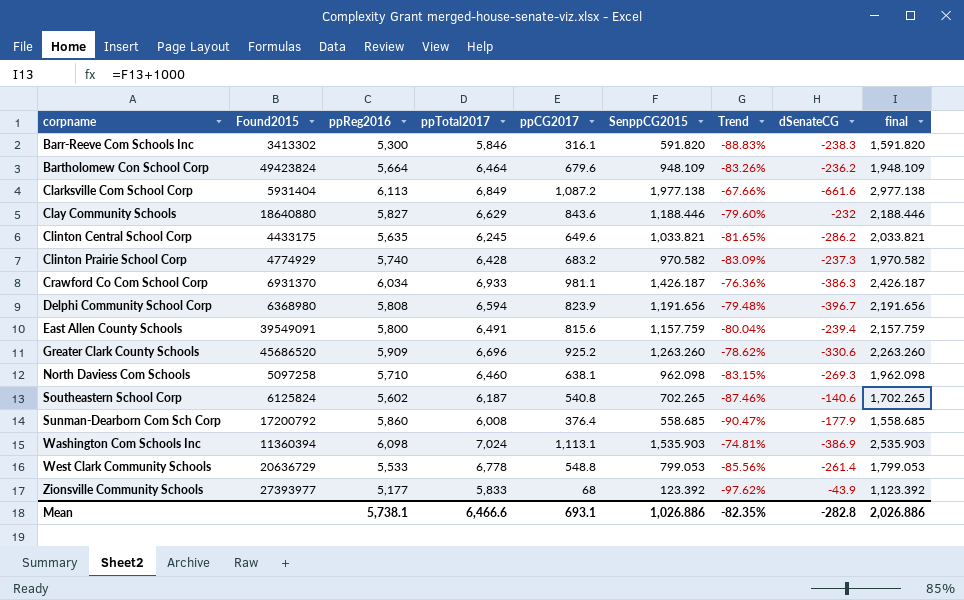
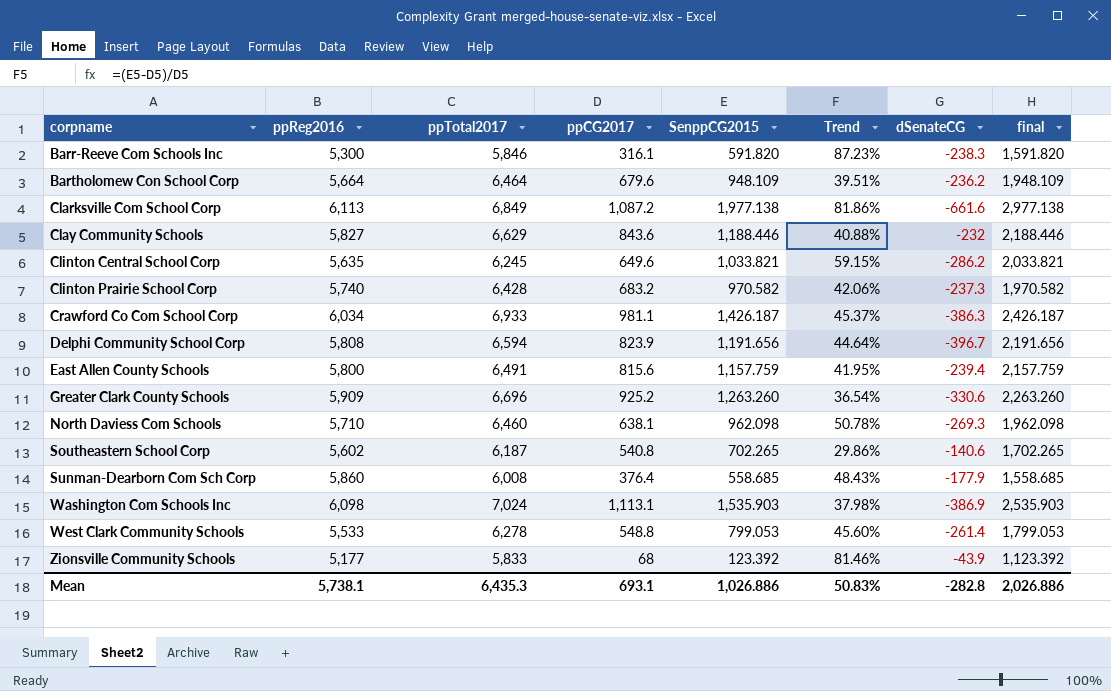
column Found2015 | position: 2 -> none
column Trend | formula: ([SenppCG2015] - [ppReg2016]) / [ppReg2016] -> ([SenppCG2015] - [ppCG2017]) / [ppCG2017]
West Clark Community Schools | ppTotal2017: 6,778 -> 6,278
Mean | ppTotal2017: 6,466.6 -> 6,435.3
Mean | Trend: -82.35% -> 50.83%

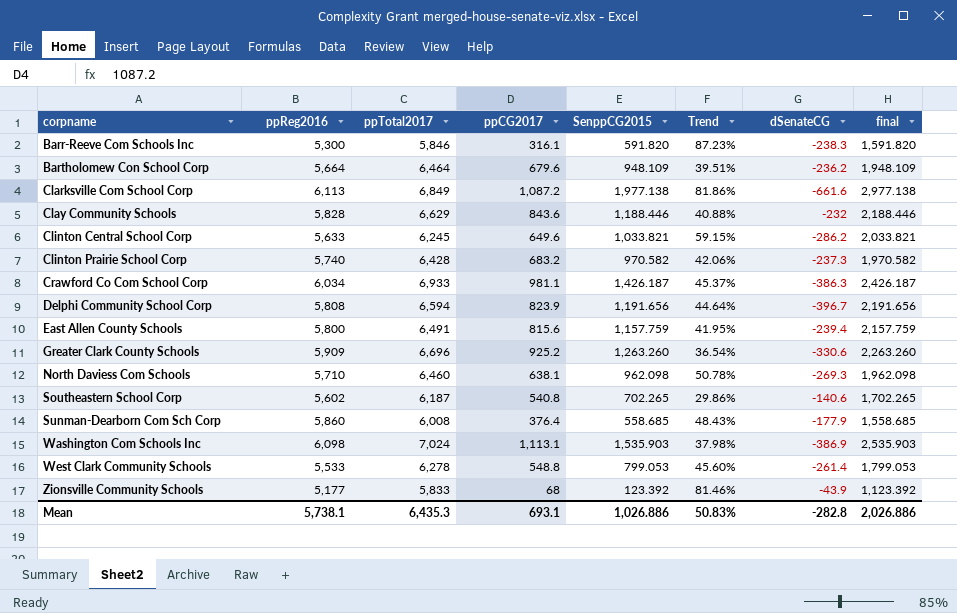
Clay Community Schools | ppReg2016: 5,827 -> 5,828
Clinton Central School Corp | ppReg2016: 5,635 -> 5,633

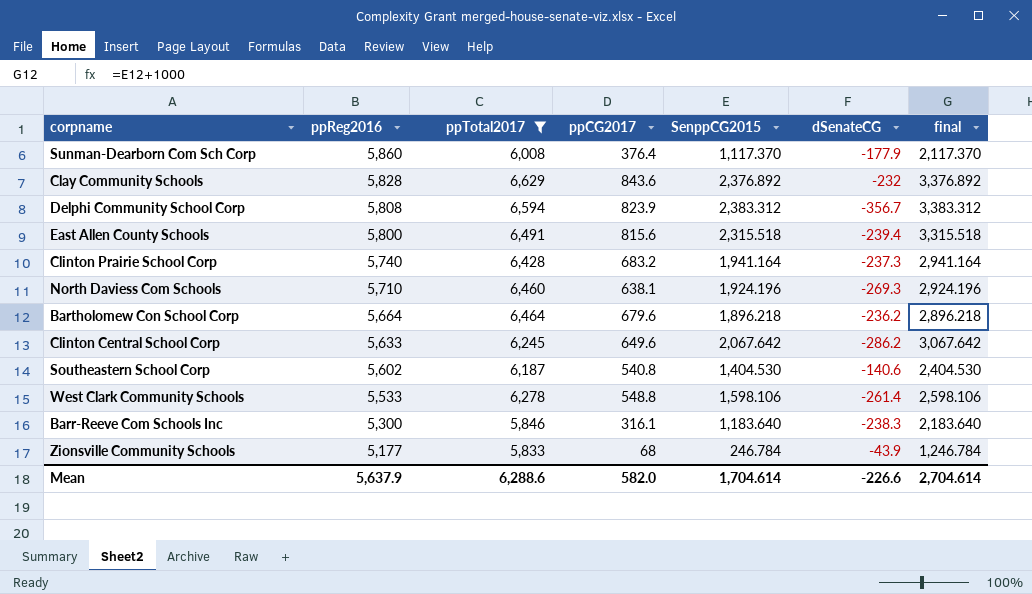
filter: none -> ppTotal2017 <= 6,629
row order: corpname ascending -> ppReg2016 descending
column Trend | formula: ([SenppCG2015] - [ppCG2017]) / [ppCG2017] -> none
Sunman-Dearborn Com Sch Corp | SenppCG2015: 558.685 -> 1,117.370
Sunman-Dearborn Com Sch Corp | final: 1,558.685 -> 2,117.370
Clay Community Schools | SenppCG2015: 1,188.446 -> 2,376.892
Clay Community Schools | final: 2,188.446 -> 3,376.892
Delphi Community School Corp | SenppCG2015: 1,191.656 -> 2,383.312
Delphi Community School Corp | dSenateCG: -396.7 -> -356.7
Delphi Community School Corp | final: 2,191.656 -> 3,383.312
East Allen County Schools | SenppCG2015: 1,157.759 -> 2,315.518
East Allen County Schools | final: 2,157.759 -> 3,315.518
Clinton Prairie School Corp | SenppCG2015: 970.582 -> 1,941.164
Clinton Prairie School Corp | final: 1,970.582 -> 2,941.164
North Daviess Com Schools | SenppCG2015: 962.098 -> 1,924.196
North Daviess Com Schools | final: 1,962.098 -> 2,924.196
Bartholomew Con School Corp | SenppCG2015: 948.109 -> 1,896.218
Bartholomew Con School Corp | final: 1,948.109 -> 2,896.218
Clinton Central School Corp | SenppCG2015: 1,033.821 -> 2,067.642
Clinton Central School Corp | final: 2,033.821 -> 3,067.642
Southeastern School Corp | SenppCG2015: 702.265 -> 1,404.530
Southeastern School Corp | final: 1,702.265 -> 2,404.530
West Clark Community Schools | SenppCG2015: 799.053 -> 1,598.106
West Clark Community Schools | final: 1,799.053 -> 2,598.106
Barr-Reeve Com Schools Inc | SenppCG2015: 591.820 -> 1,183.640
Barr-Reeve Com Schools Inc | final: 1,591.820 -> 2,183.640
Zionsville Community Schools | SenppCG2015: 123.392 -> 246.784
Zionsville Community Schools | final: 1,123.392 -> 1,246.784
Mean | ppReg2016: 5,738.1 -> 5,637.9
Mean | ppTotal2017: 6,435.3 -> 6,288.6
Mean | ppCG2017: 693.1 -> 582.0
Mean | SenppCG2015: 1,026.886 -> 1,704.614
Mean | dSenateCG: -282.8 -> -226.6
Mean | final: 2,026.886 -> 2,704.614

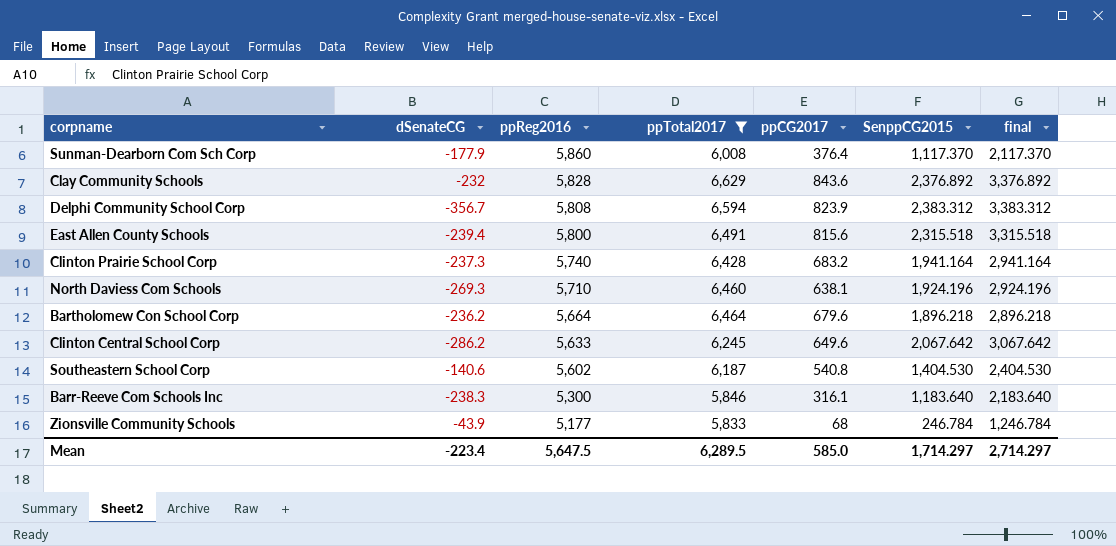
column dSenateCG | position: 6 -> 2
row West Clark Community Schools: 5,533 | 6,278 | 548.8 | 1,598.106 | -261.4 | 2,598.106 -> none
Mean | dSenateCG: -226.6 -> -223.4
Mean | ppReg2016: 5,637.9 -> 5,647.5
Mean | ppTotal2017: 6,288.6 -> 6,289.5
Mean | ppCG2017: 582.0 -> 585.0
Mean | SenppCG2015: 1,704.614 -> 1,714.297
Mean | final: 2,704.614 -> 2,714.297

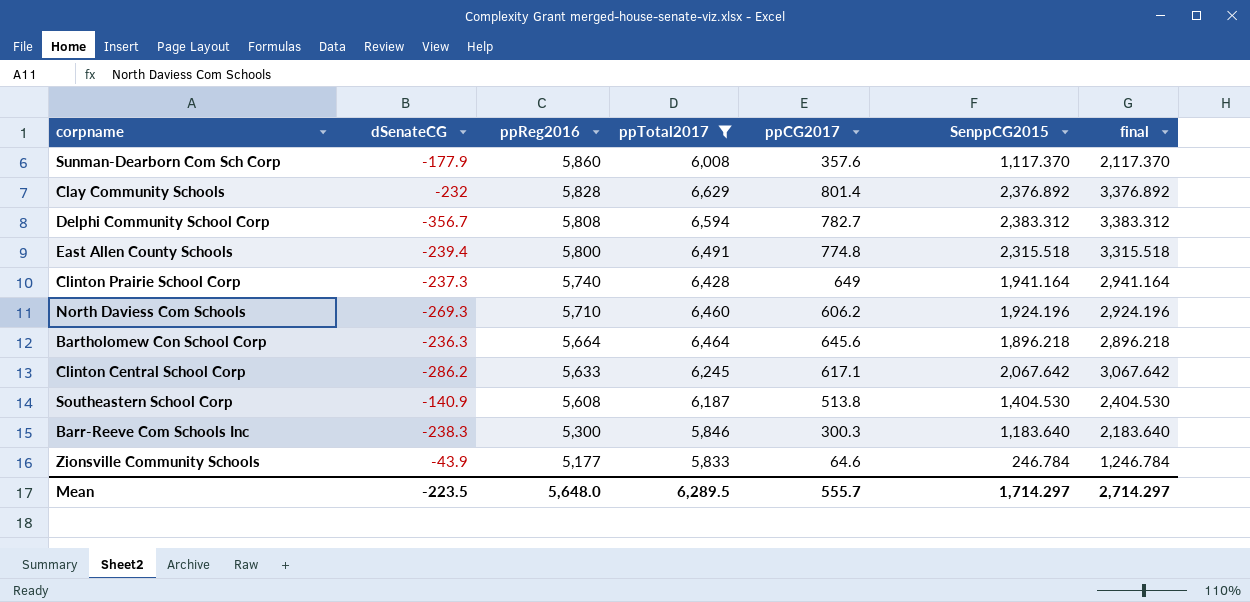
Sunman-Dearborn Com Sch Corp | ppCG2017: 376.4 -> 357.6
Clay Community Schools | ppCG2017: 843.6 -> 801.4
Delphi Community School Corp | ppCG2017: 823.9 -> 782.7
East Allen County Schools | ppCG2017: 815.6 -> 774.8
Clinton Prairie School Corp | ppCG2017: 683.2 -> 649
North Daviess Com Schools | ppCG2017: 638.1 -> 606.2
Bartholomew Con School Corp | dSenateCG: -236.2 -> -236.3
Bartholomew Con School Corp | ppCG2017: 679.6 -> 645.6
Clinton Central School Corp | ppCG2017: 649.6 -> 617.1
Southeastern School Corp | dSenateCG: -140.6 -> -140.9
Southeastern School Corp | ppReg2016: 5,602 -> 5,608
Southeastern School Corp | ppCG2017: 540.8 -> 513.8
Barr-Reeve Com Schools Inc | ppCG2017: 316.1 -> 300.3
Zionsville Community Schools | ppCG2017: 68 -> 64.6
Mean | dSenateCG: -223.4 -> -223.5
Mean | ppReg2016: 5,647.5 -> 5,648.0
Mean | ppCG2017: 585.0 -> 555.7

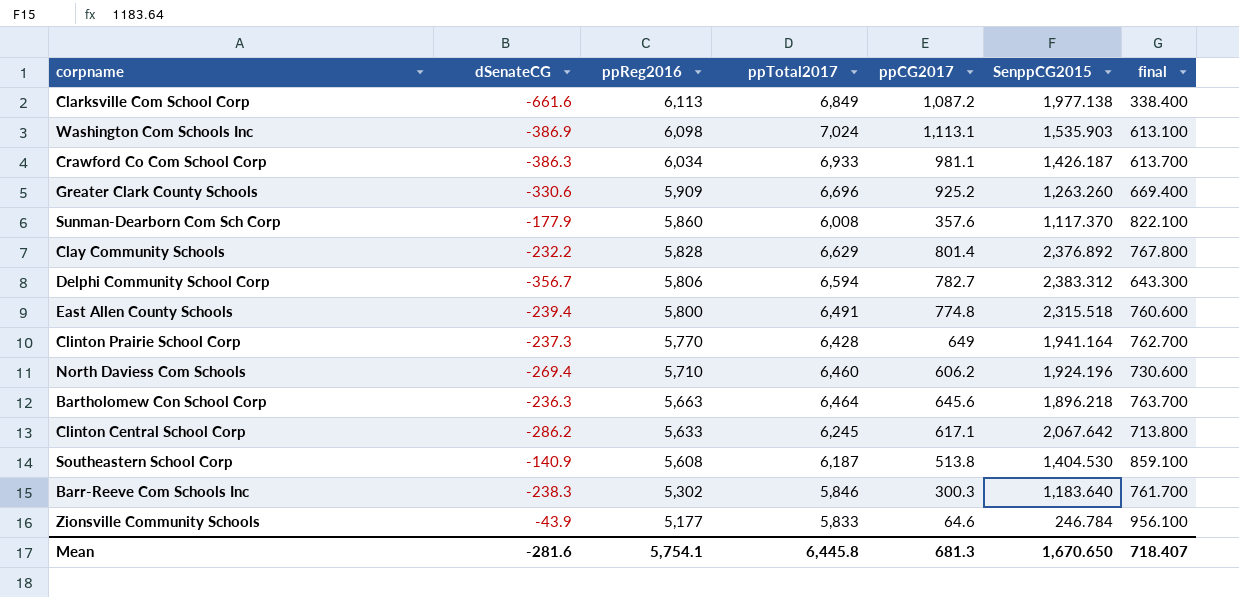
filter: ppTotal2017 <= 6,629 -> none
column final | formula: [SenppCG2015] + 1000 -> [dSenateCG] + 1000
Clay Community Schools | dSenateCG: -232 -> -232.2
Delphi Community School Corp | ppReg2016: 5,808 -> 5,806
Clinton Prairie School Corp | ppReg2016: 5,740 -> 5,770
North Daviess Com Schools | dSenateCG: -269.3 -> -269.4
Bartholomew Con School Corp | ppReg2016: 5,664 -> 5,663
Barr-Reeve Com Schools Inc | ppReg2016: 5,300 -> 5,302
Mean | dSenateCG: -223.5 -> -281.6
Mean | ppReg2016: 5,648.0 -> 5,754.1
Mean | ppTotal2017: 6,289.5 -> 6,445.8
Mean | ppCG2017: 555.7 -> 681.3
Mean | SenppCG2015: 1,714.297 -> 1,670.650
Mean | final: 2,714.297 -> 718.407

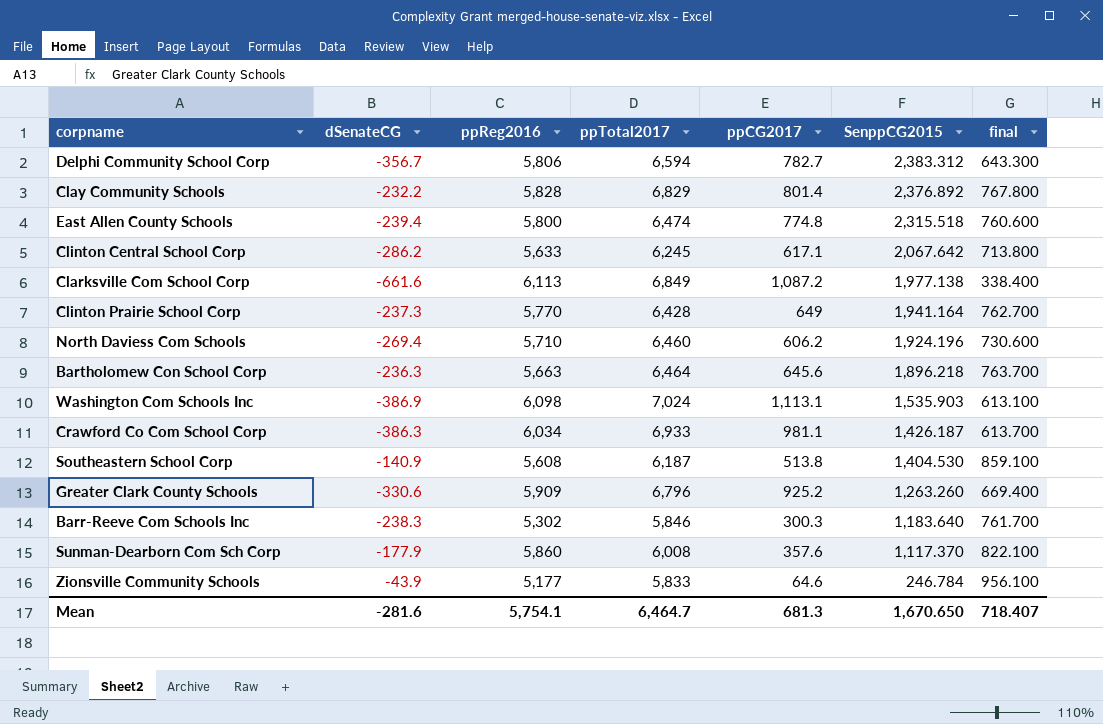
row order: ppReg2016 descending -> SenppCG2015 descending
Clay Community Schools | ppTotal2017: 6,629 -> 6,829
East Allen County Schools | ppTotal2017: 6,491 -> 6,474
Greater Clark County Schools | ppTotal2017: 6,696 -> 6,796
Mean | ppTotal2017: 6,445.8 -> 6,464.7

